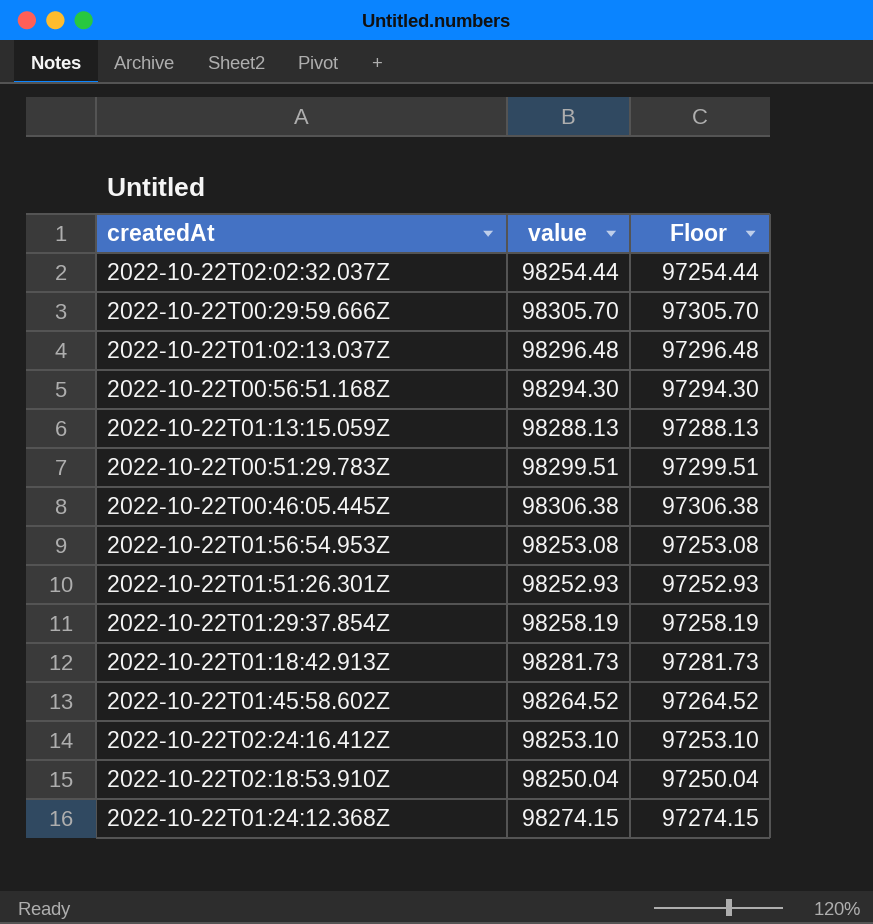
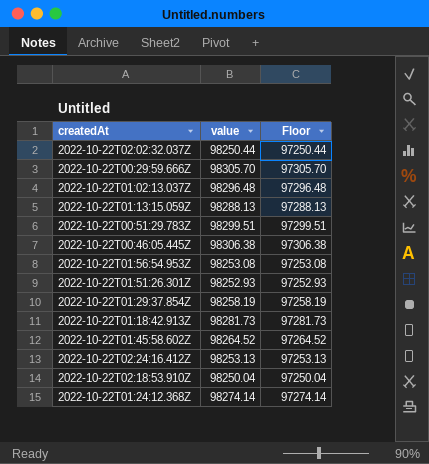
row 2022-10-22T00:56:51.168Z: 98294.30 | 97294.30 -> none
2022-10-22T02:02:32.037Z | value: 98254.44 -> 98250.44
2022-10-22T02:02:32.037Z | Floor: 97254.44 -> 97250.44
2022-10-22T02:24:16.412Z | value: 98253.10 -> 98253.13
2022-10-22T02:24:16.412Z | Floor: 97253.10 -> 97253.13
2022-10-22T01:24:12.368Z | value: 98274.15 -> 98274.14
2022-10-22T01:24:12.368Z | Floor: 97274.15 -> 97274.14

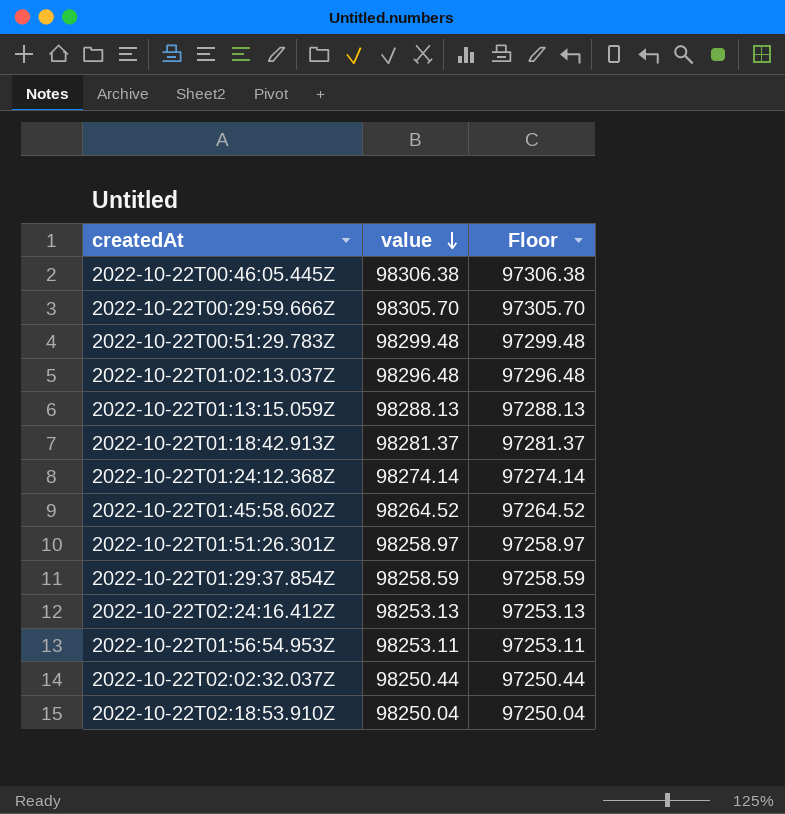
row order: none -> value descending
2022-10-22T00:51:29.783Z | value: 98299.51 -> 98299.48
2022-10-22T00:51:29.783Z | Floor: 97299.51 -> 97299.48
2022-10-22T01:18:42.913Z | value: 98281.73 -> 98281.37
2022-10-22T01:18:42.913Z | Floor: 97281.73 -> 97281.37
2022-10-22T01:51:26.301Z | value: 98252.93 -> 98258.97
2022-10-22T01:51:26.301Z | Floor: 97252.93 -> 97258.97
2022-10-22T01:29:37.854Z | value: 98258.19 -> 98258.59
2022-10-22T01:29:37.854Z | Floor: 97258.19 -> 97258.59
2022-10-22T01:56:54.953Z | value: 98253.08 -> 98253.11
2022-10-22T01:56:54.953Z | Floor: 97253.08 -> 97253.11

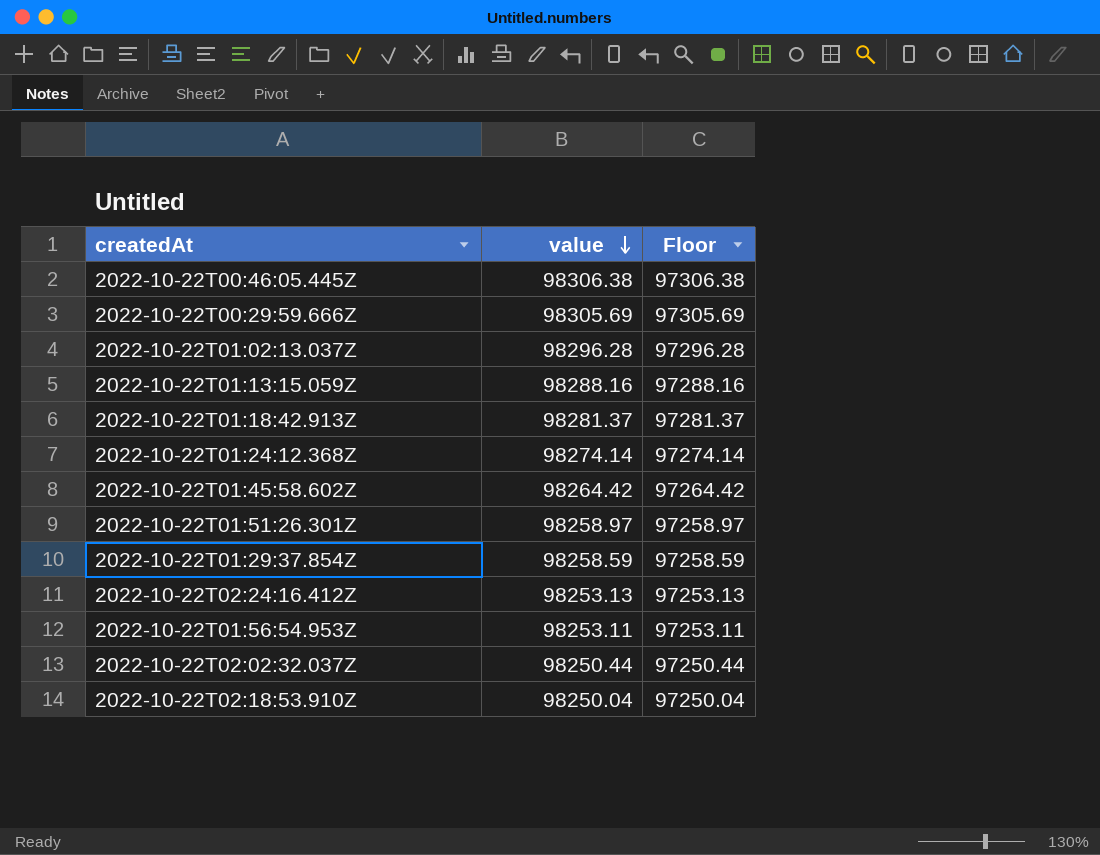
row 2022-10-22T00:51:29.783Z: 98299.48 | 97299.48 -> none
2022-10-22T00:29:59.666Z | value: 98305.70 -> 98305.69
2022-10-22T00:29:59.666Z | Floor: 97305.70 -> 97305.69
2022-10-22T01:02:13.037Z | value: 98296.48 -> 98296.28
2022-10-22T01:02:13.037Z | Floor: 97296.48 -> 97296.28
2022-10-22T01:13:15.059Z | value: 98288.13 -> 98288.16
2022-10-22T01:13:15.059Z | Floor: 97288.13 -> 97288.16
2022-10-22T01:45:58.602Z | value: 98264.52 -> 98264.42
2022-10-22T01:45:58.602Z | Floor: 97264.52 -> 97264.42

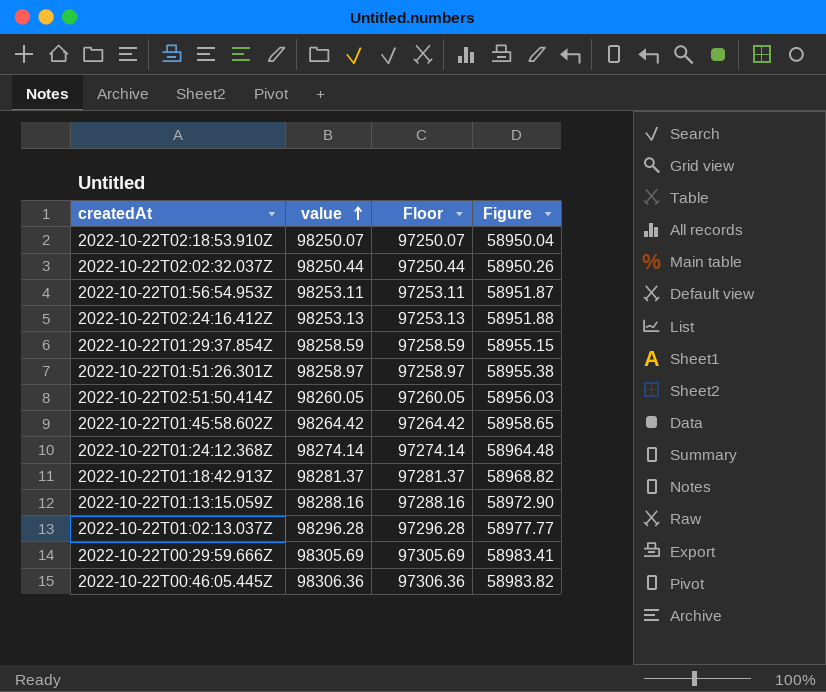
row order: value descending -> value ascending
column Figure | formula: none -> [value] * 0.6
2022-10-22T02:18:53.910Z | value: 98250.04 -> 98250.07
2022-10-22T02:18:53.910Z | Floor: 97250.04 -> 97250.07
row 2022-10-22T02:51:50.414Z: none -> 98260.05 | 97260.05 | 58956.03
2022-10-22T00:46:05.445Z | value: 98306.38 -> 98306.36
2022-10-22T00:46:05.445Z | Floor: 97306.38 -> 97306.36

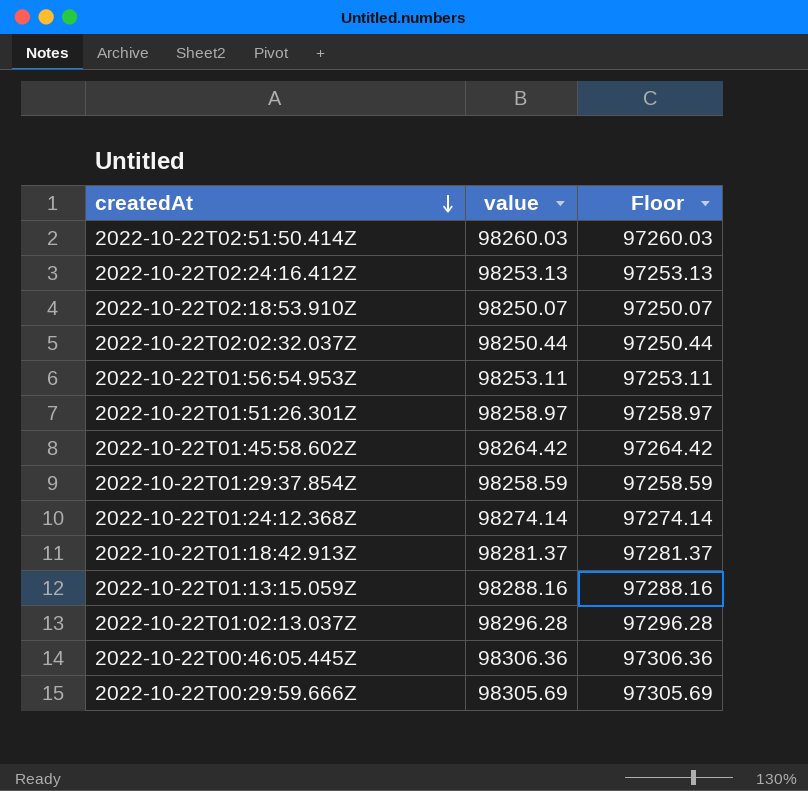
row order: value ascending -> createdAt descending
column Figure | formula: [value] * 0.6 -> none
2022-10-22T02:51:50.414Z | value: 98260.05 -> 98260.03
2022-10-22T02:51:50.414Z | Floor: 97260.05 -> 97260.03

